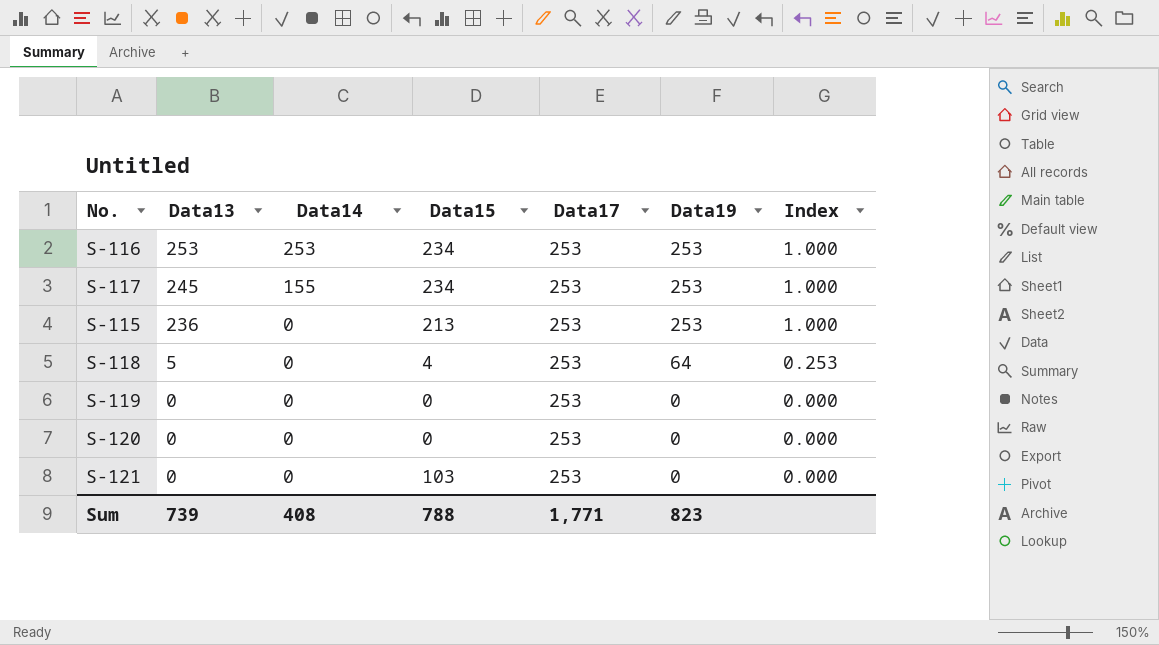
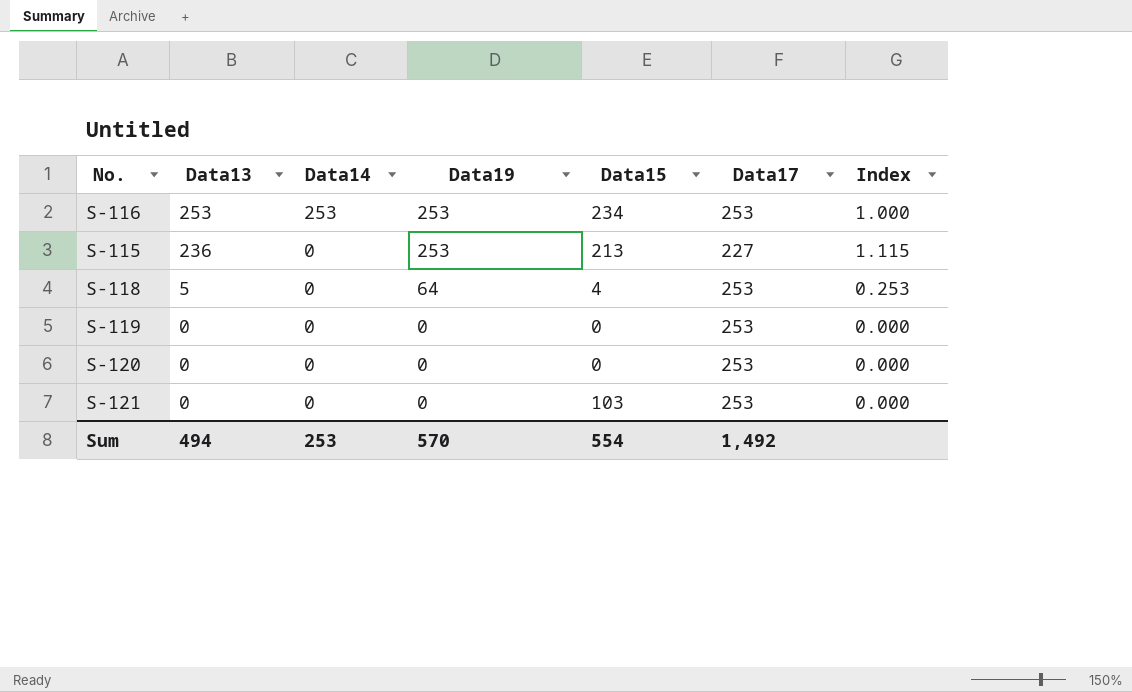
column Data19 | position: 6 -> 4
row S-117: 245 | 155 | 234 | 253 | 253 | 1.000 -> none
S-115 | Data17: 253 -> 227
S-115 | Index: 1.000 -> 1.115
Sum | Data13: 739 -> 494
Sum | Data14: 408 -> 253
Sum | Data19: 823 -> 570
Sum | Data15: 788 -> 554
Sum | Data17: 1,771 -> 1,492

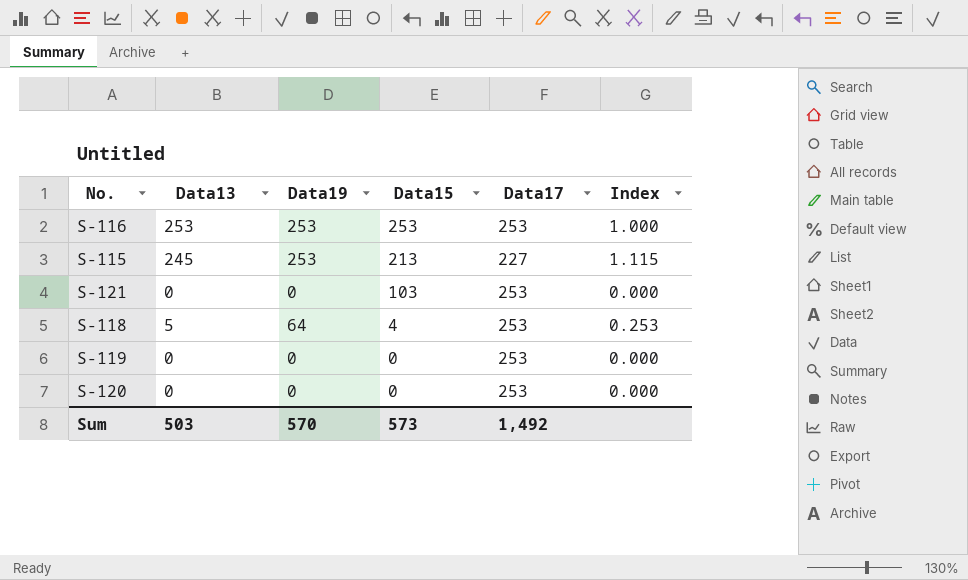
row order: Data13 descending -> Data15 descending
column Data14 | position: 3 -> none
S-116 | Data15: 234 -> 253
S-115 | Data13: 236 -> 245
Sum | Data13: 494 -> 503
Sum | Data15: 554 -> 573

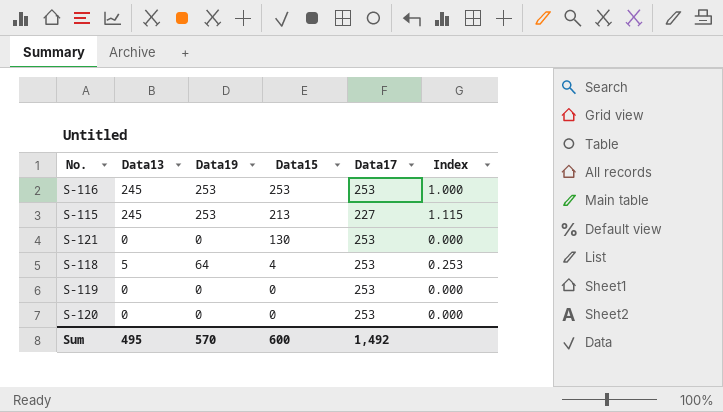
S-116 | Data13: 253 -> 245
S-121 | Data15: 103 -> 130
Sum | Data13: 503 -> 495
Sum | Data15: 573 -> 600

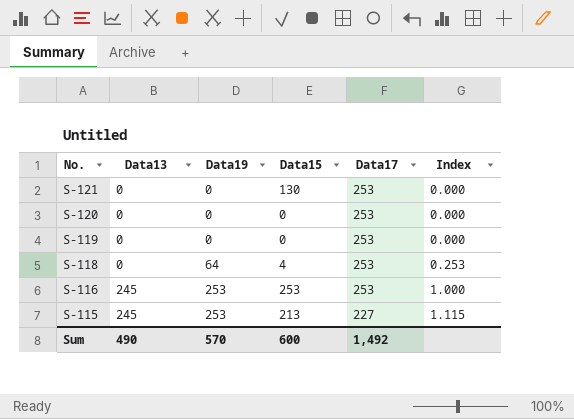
row order: Data15 descending -> No. descending
S-118 | Data13: 5 -> 0
Sum | Data13: 495 -> 490

